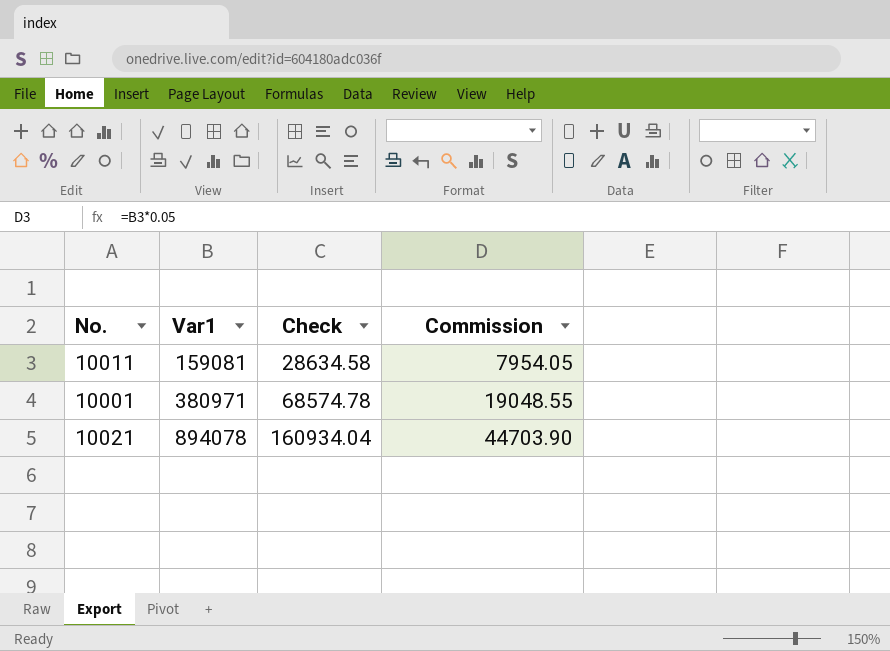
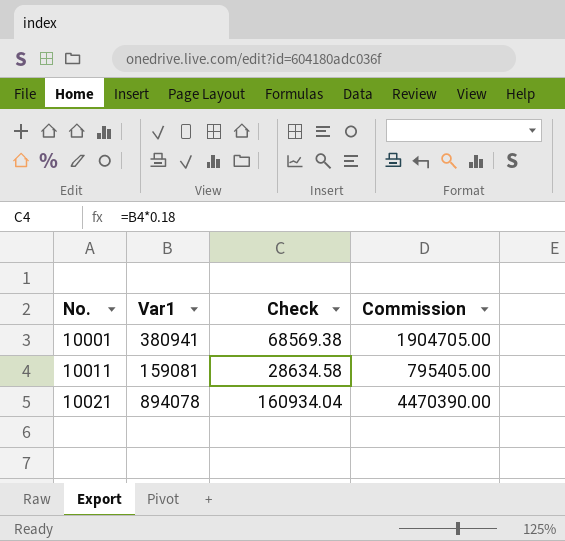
row order: Var1 ascending -> No. ascending
column Commission | formula: [Var1] * 0.05 -> [Var1] * 5
10001 | Var1: 380971 -> 380941
10001 | Check: 68574.78 -> 68569.38

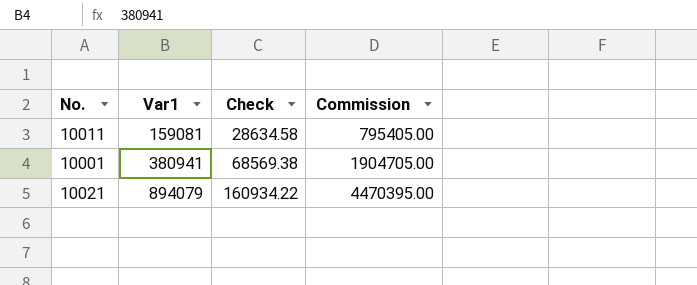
row order: No. ascending -> Var1 ascending
10021 | Var1: 894078 -> 894079
10021 | Check: 160934.04 -> 160934.22
10021 | Commission: 4470390.00 -> 4470395.00

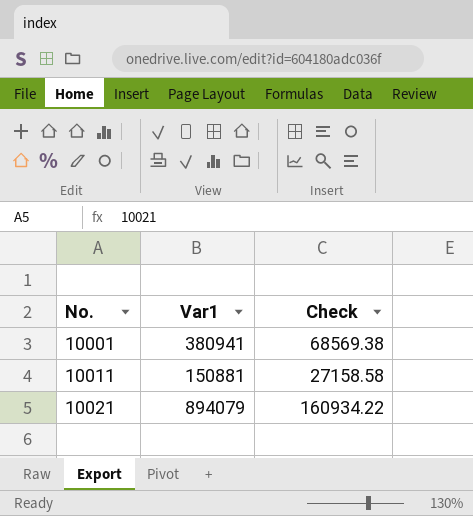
row order: Var1 ascending -> No. ascending
column Commission | formula: [Var1] * 5 -> none
10011 | Var1: 159081 -> 150881
10011 | Check: 28634.58 -> 27158.58

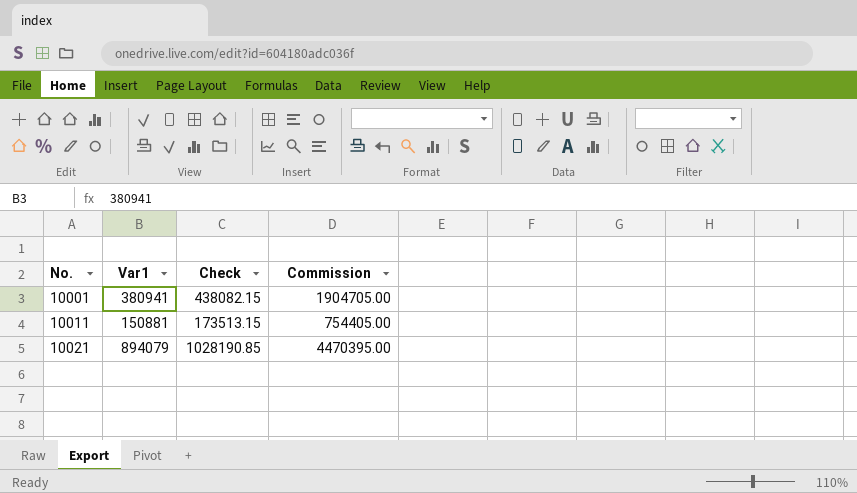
column Check | formula: [Var1] * 0.18 -> [Var1] * 1.15
column Commission | formula: none -> [Var1] * 5

